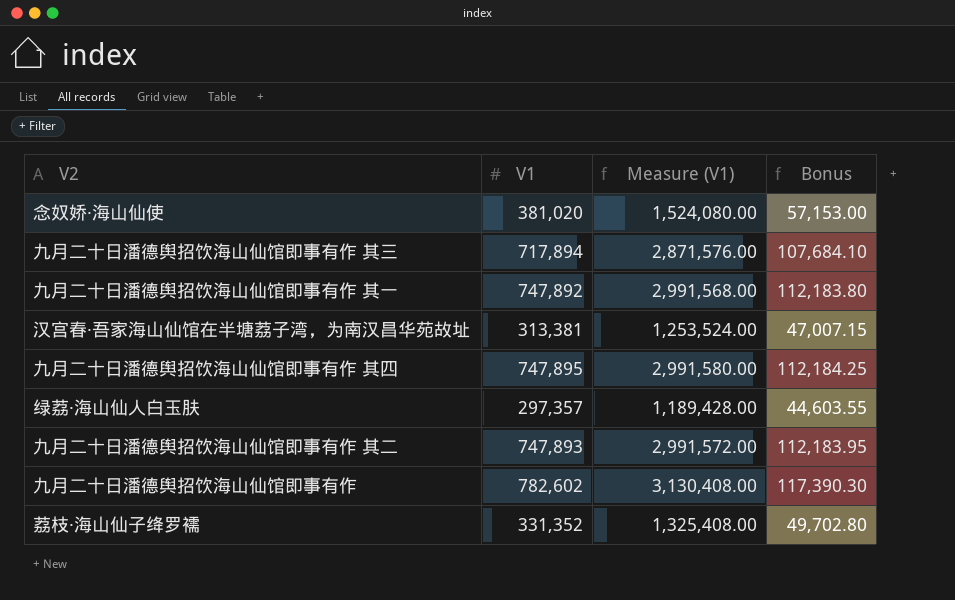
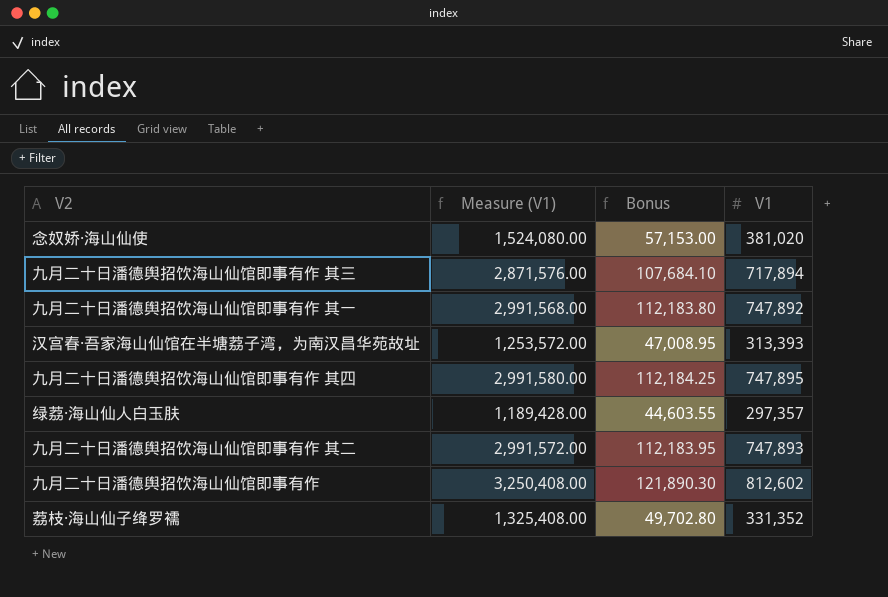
column V1 | position: 2 -> 4
汉宫春·吾家海山仙馆在半塘荔子湾，为南汉昌华苑故址 | Measure (V1): 1,253,524.00 -> 1,253,572.00
汉宫春·吾家海山仙馆在半塘荔子湾，为南汉昌华苑故址 | Bonus: 47,007.15 -> 47,008.95
汉宫春·吾家海山仙馆在半塘荔子湾，为南汉昌华苑故址 | V1: 313,381 -> 313,393
九月二十日潘德舆招饮海山仙馆即事有作 | Measure (V1): 3,130,408.00 -> 3,250,408.00
九月二十日潘德舆招饮海山仙馆即事有作 | Bonus: 117,390.30 -> 121,890.30
九月二十日潘德舆招饮海山仙馆即事有作 | V1: 782,602 -> 812,602

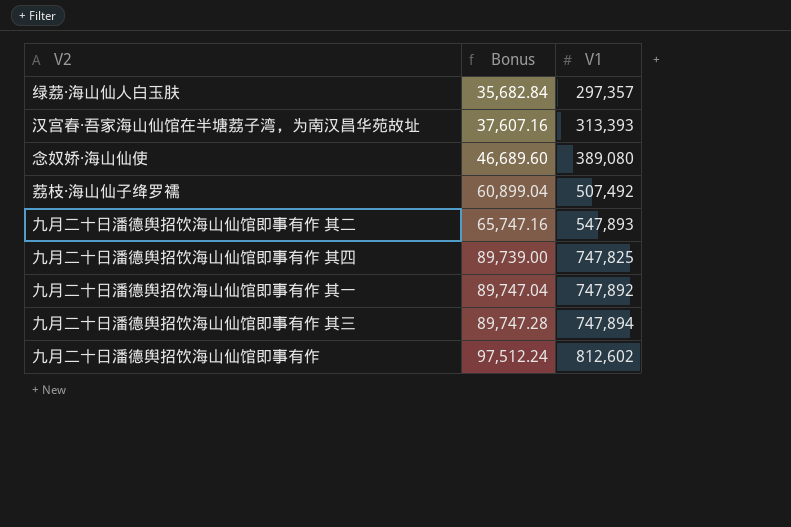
row order: none -> Bonus ascending
column Measure (V1) | formula: [V1] * 4 -> none
column Bonus | formula: [V1] * 0.15 -> [V1] * 0.12
念奴娇·海山仙使 | V1: 381,020 -> 389,080
荔枝·海山仙子绛罗襦 | V1: 331,352 -> 507,492
九月二十日潘德舆招饮海山仙馆即事有作 其二 | V1: 747,893 -> 547,893
九月二十日潘德舆招饮海山仙馆即事有作 其四 | V1: 747,895 -> 747,825
九月二十日潘德舆招饮海山仙馆即事有作 其三 | V1: 717,894 -> 747,894

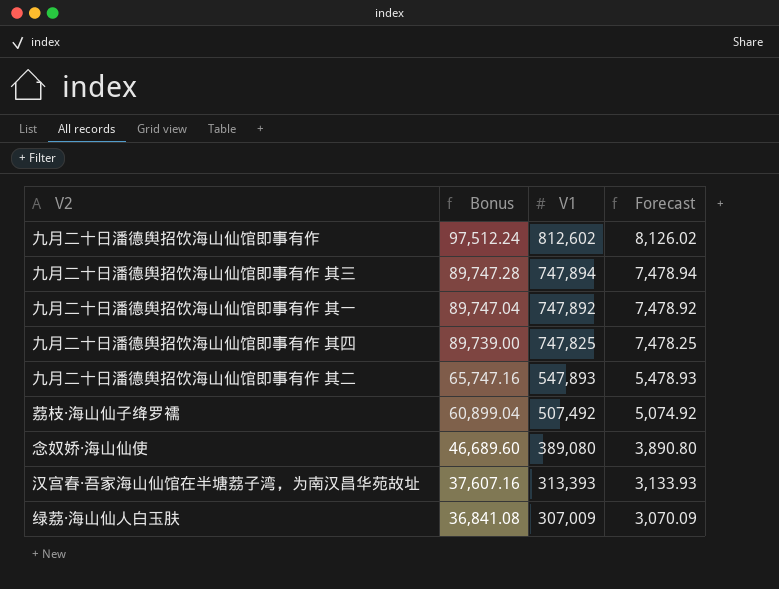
row order: Bonus ascending -> Bonus descending
column Forecast | formula: none -> [V1] * 0.01
绿荔·海山仙人白玉肤 | Bonus: 35,682.84 -> 36,841.08
绿荔·海山仙人白玉肤 | V1: 297,357 -> 307,009

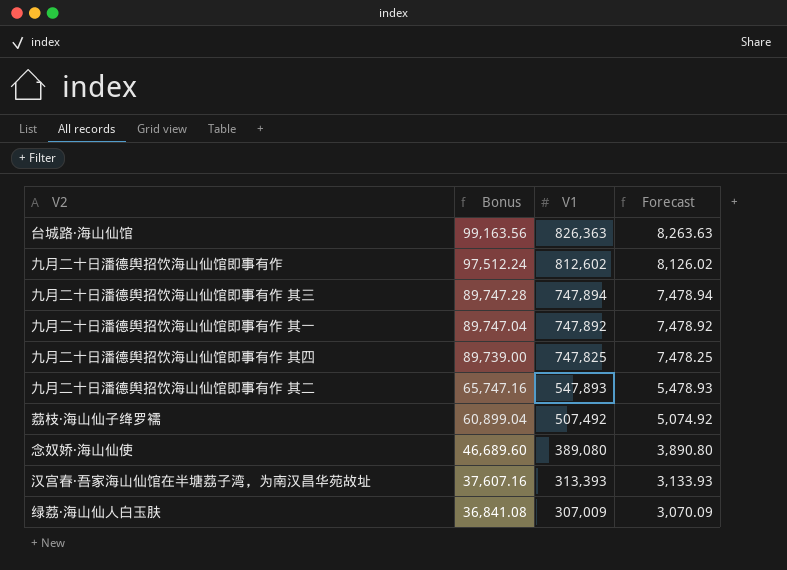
row 台城路·海山仙馆: none -> 99,163.56 | 826,363 | 8,263.63

